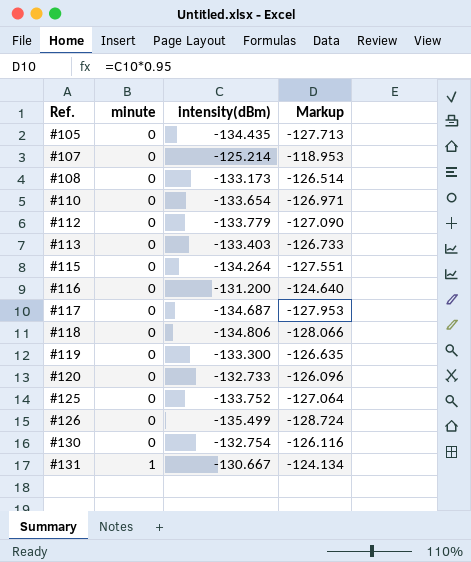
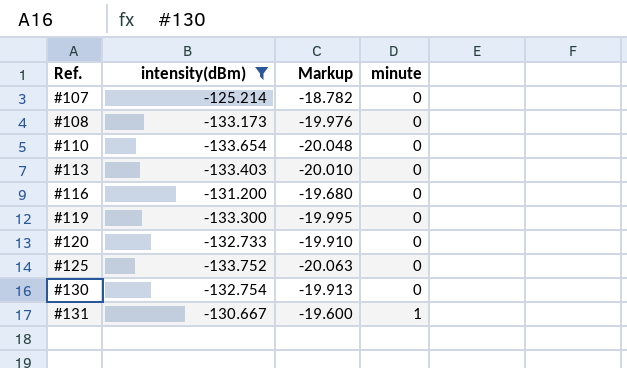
filter: none -> intensity(dBm) >= -133.752
column Markup | formula: [intensity(dBm)] * 0.95 -> [intensity(dBm)] * 0.15
column minute | position: 2 -> 4

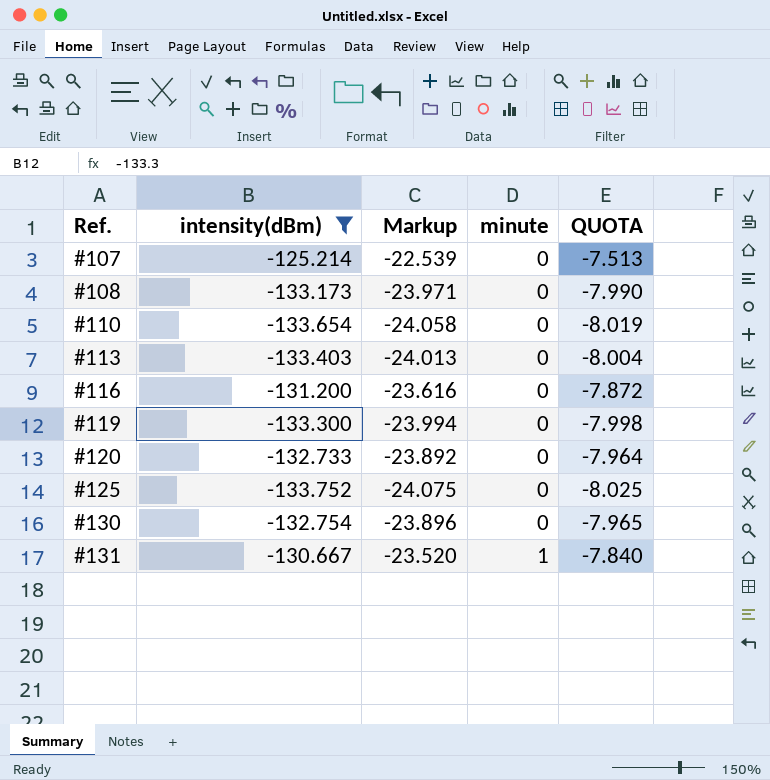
column Markup | formula: [intensity(dBm)] * 0.15 -> [intensity(dBm)] * 0.18
column QUOTA | formula: none -> [intensity(dBm)] * 0.06

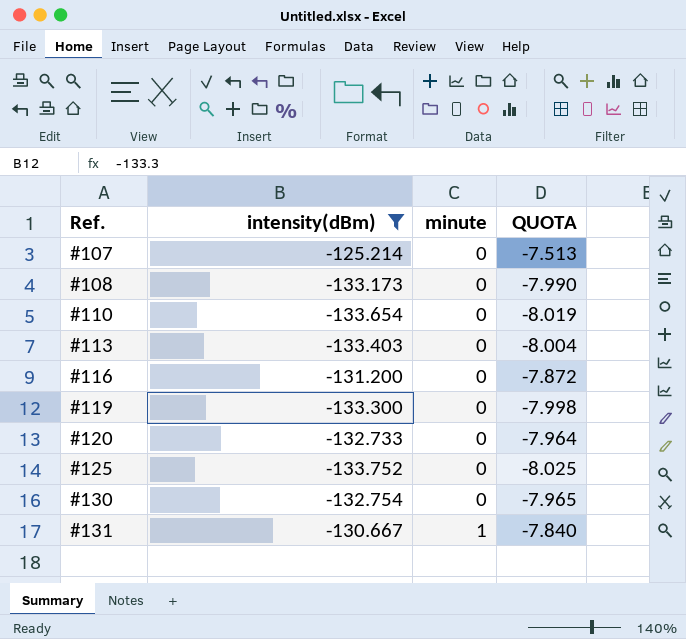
column Markup | formula: [intensity(dBm)] * 0.18 -> none

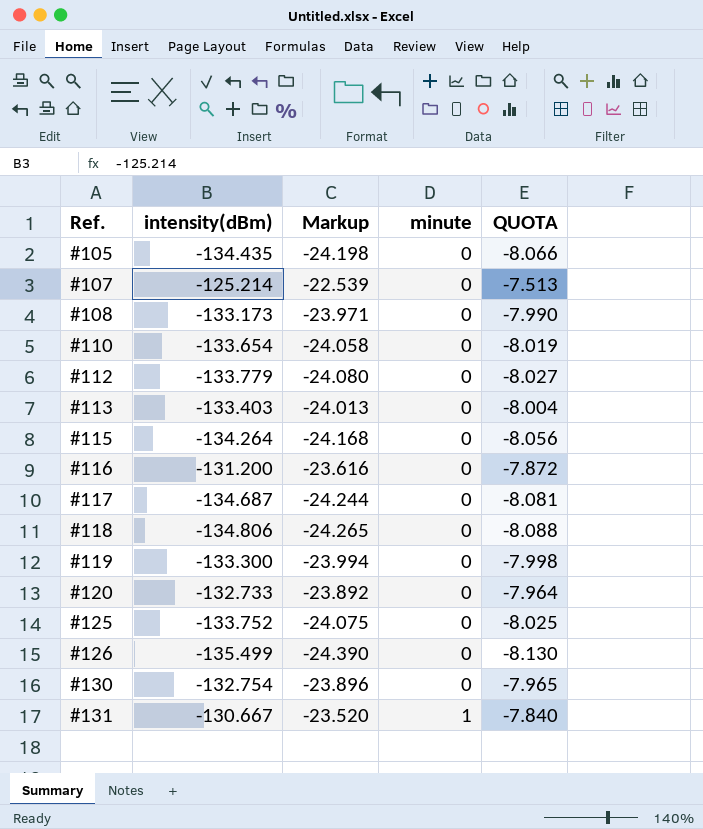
filter: intensity(dBm) >= -133.752 -> none
column Markup | formula: none -> [intensity(dBm)] * 0.18

